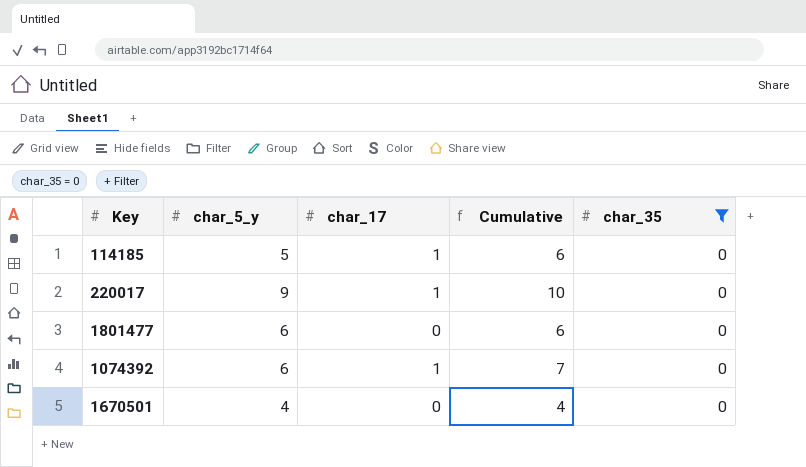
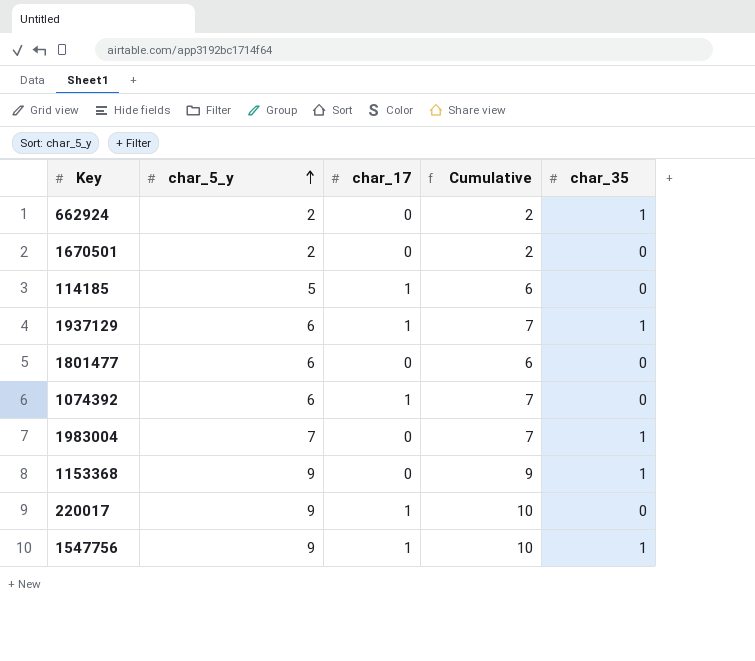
filter: char_35 = 0 -> none
row order: none -> char_5_y ascending
1670501 | char_5_y: 4 -> 2
1670501 | Cumulative: 4 -> 2

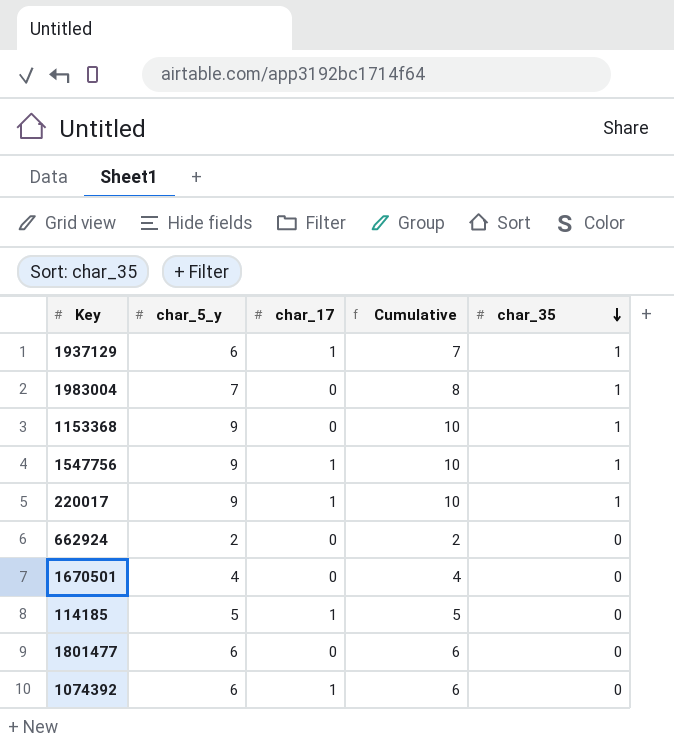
row order: char_5_y ascending -> char_35 descending
column Cumulative | formula: [char_5_y] + [char_17] -> [char_5_y] + [char_35]
220017 | char_35: 0 -> 1
662924 | char_35: 1 -> 0
1670501 | char_5_y: 2 -> 4

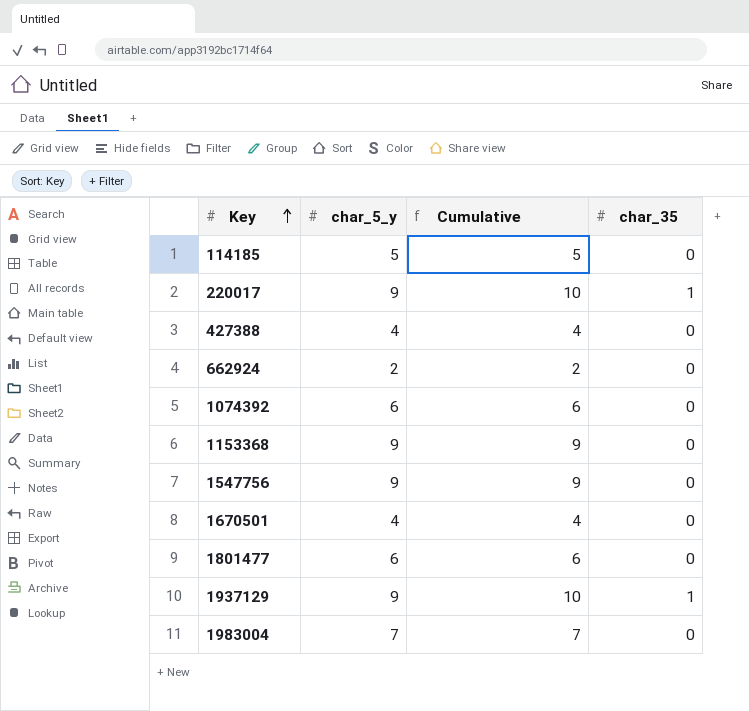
row order: char_35 descending -> Key ascending
column char_17 | position: 3 -> none
row 427388: none -> 4 | 4 | 0
1153368 | Cumulative: 10 -> 9
1153368 | char_35: 1 -> 0
1547756 | Cumulative: 10 -> 9
1547756 | char_35: 1 -> 0
1937129 | char_5_y: 6 -> 9
1937129 | Cumulative: 7 -> 10
1983004 | Cumulative: 8 -> 7
1983004 | char_35: 1 -> 0

